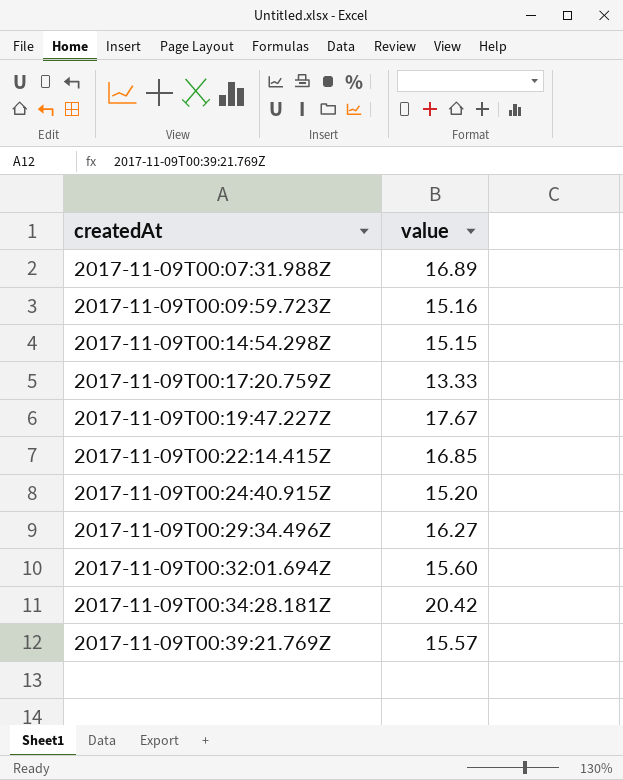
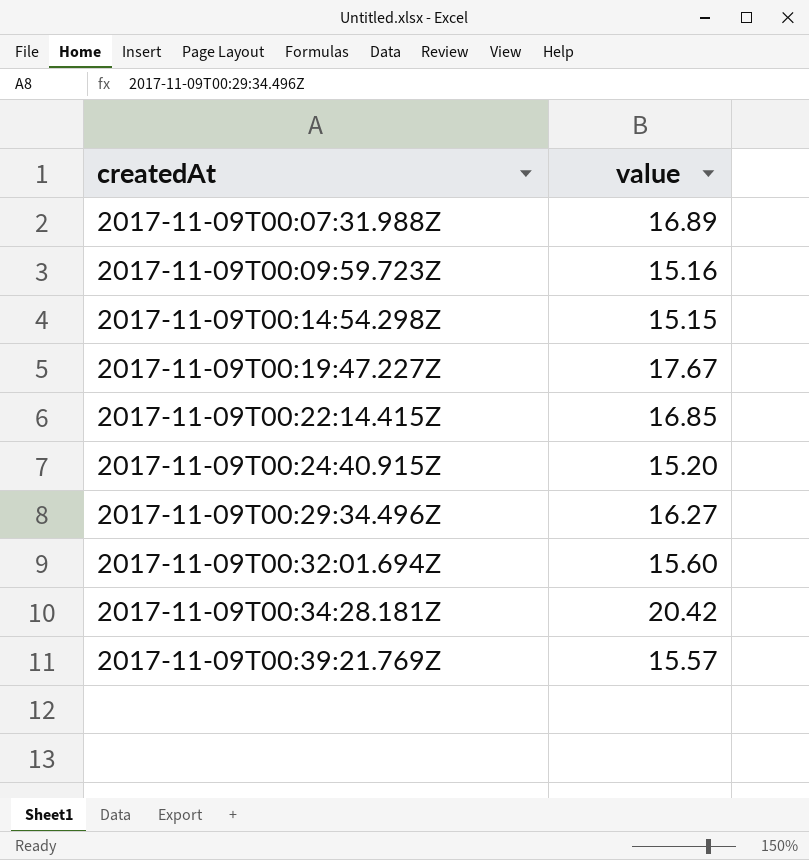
row 2017-11-09T00:17:20.759Z: 13.33 -> none

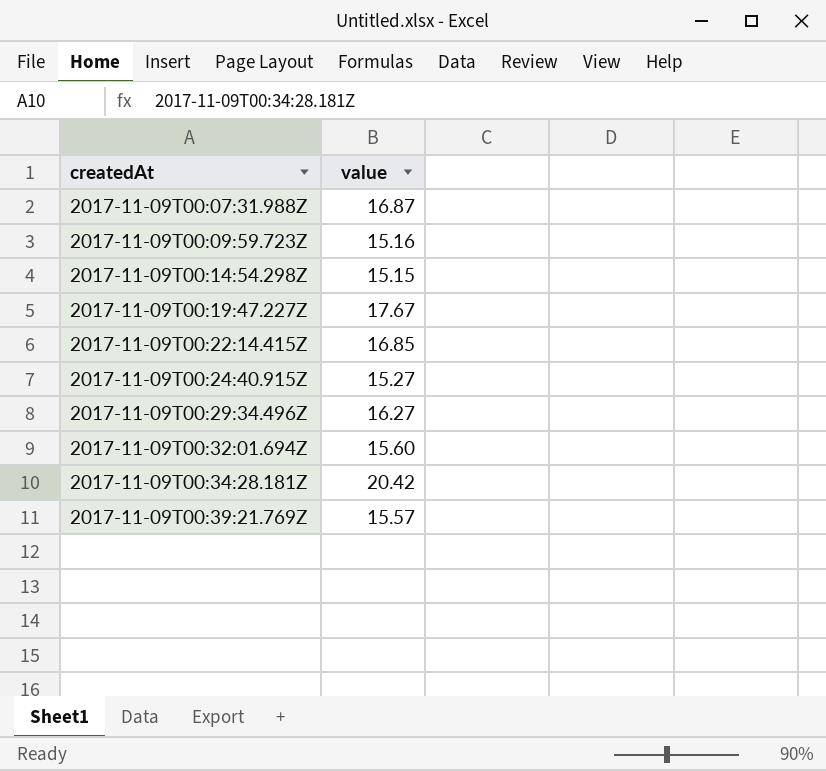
2017-11-09T00:07:31.988Z | value: 16.89 -> 16.87
2017-11-09T00:24:40.915Z | value: 15.20 -> 15.27

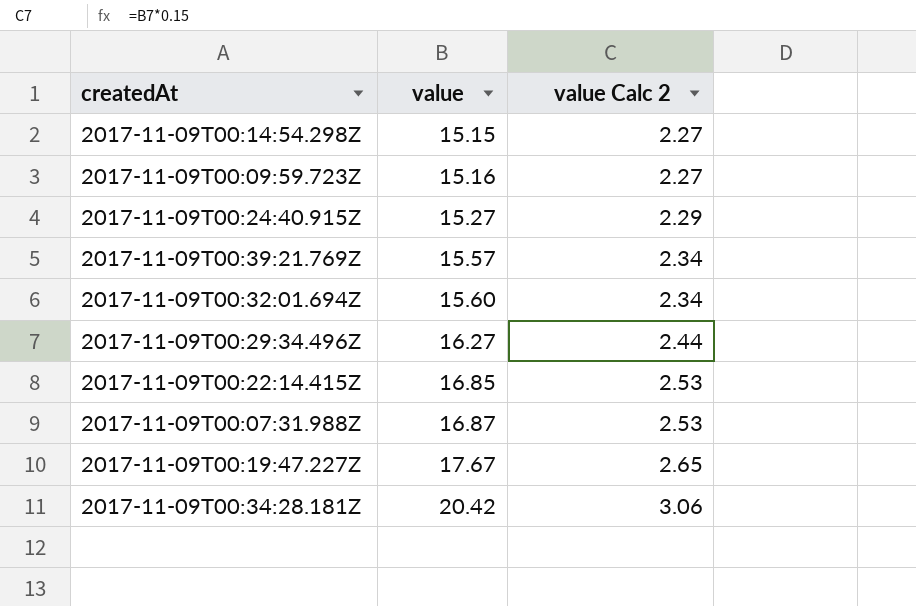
row order: createdAt ascending -> value ascending
column value Calc 2 | formula: none -> [value] * 0.15

